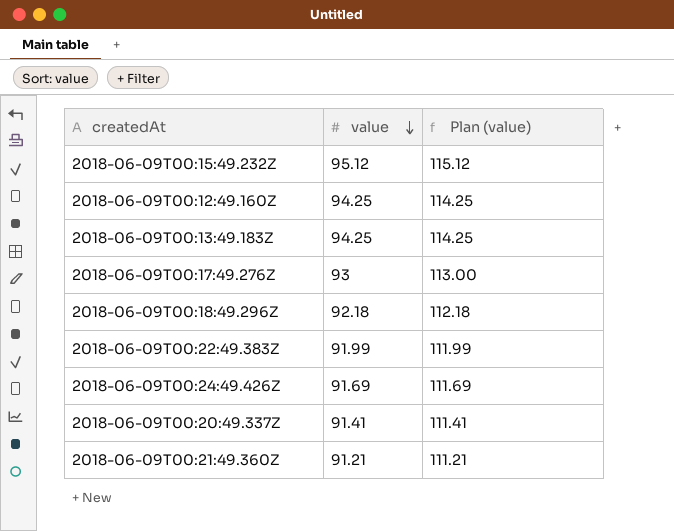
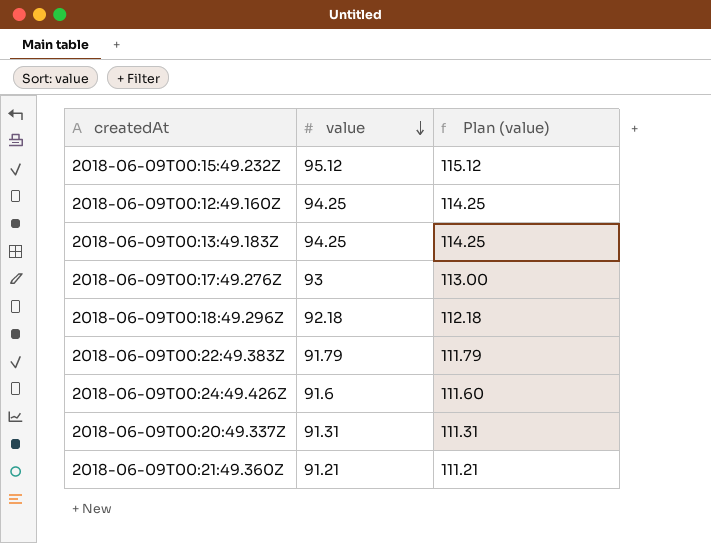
2018-06-09T00:22:49.383Z | value: 91.99 -> 91.79
2018-06-09T00:22:49.383Z | Plan (value): 111.99 -> 111.79
2018-06-09T00:24:49.426Z | value: 91.69 -> 91.6
2018-06-09T00:24:49.426Z | Plan (value): 111.69 -> 111.60
2018-06-09T00:20:49.337Z | value: 91.41 -> 91.31
2018-06-09T00:20:49.337Z | Plan (value): 111.41 -> 111.31

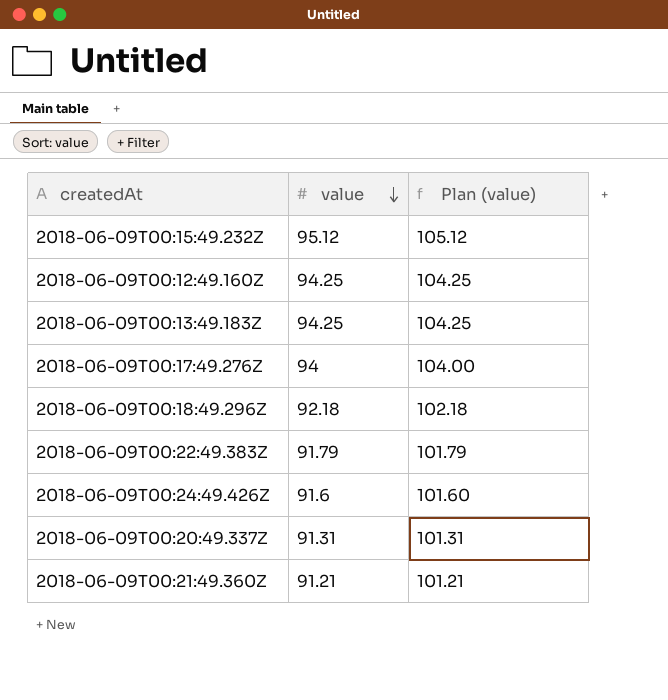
column Plan (value) | formula: [value] + 20 -> [value] + 10
2018-06-09T00:17:49.276Z | value: 93 -> 94

